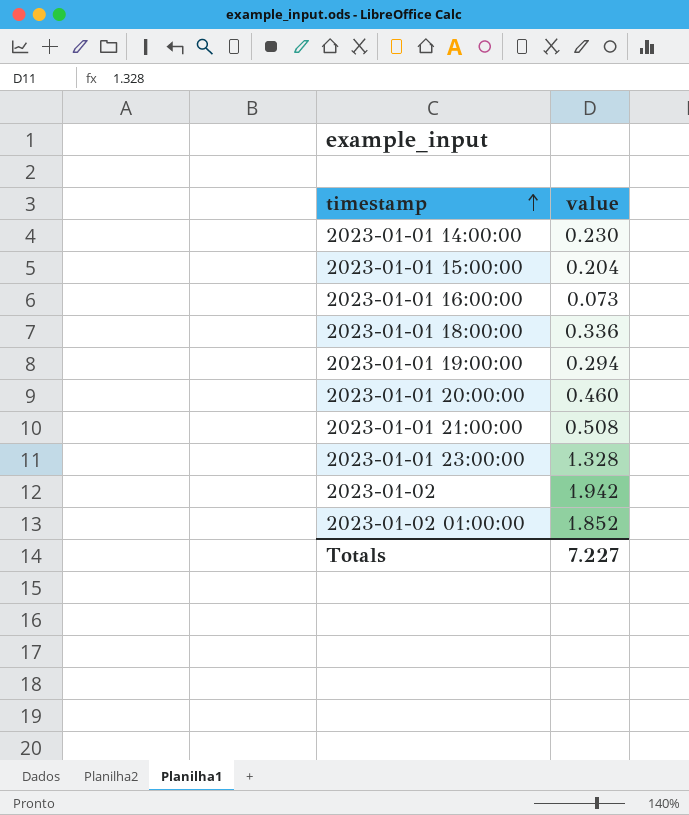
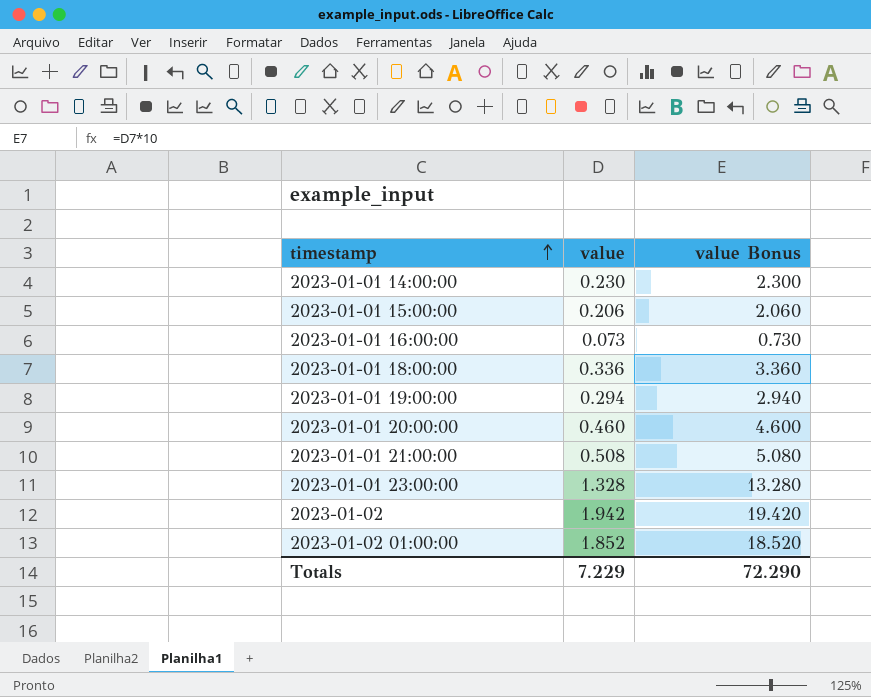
column value Bonus | formula: none -> [value] * 10
2023-01-01 15:00:00 | value: 0.204 -> 0.206
Totals | value: 7.227 -> 7.229

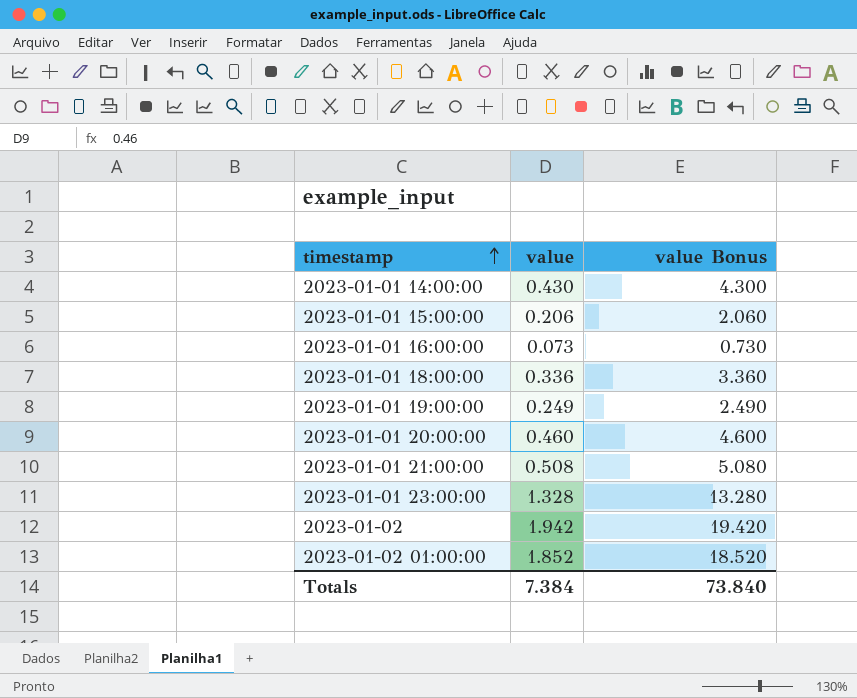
2023-01-01 14:00:00 | value: 0.230 -> 0.430
2023-01-01 14:00:00 | value Bonus: 2.300 -> 4.300
2023-01-01 19:00:00 | value: 0.294 -> 0.249
2023-01-01 19:00:00 | value Bonus: 2.940 -> 2.490
Totals | value: 7.229 -> 7.384
Totals | value Bonus: 72.290 -> 73.840

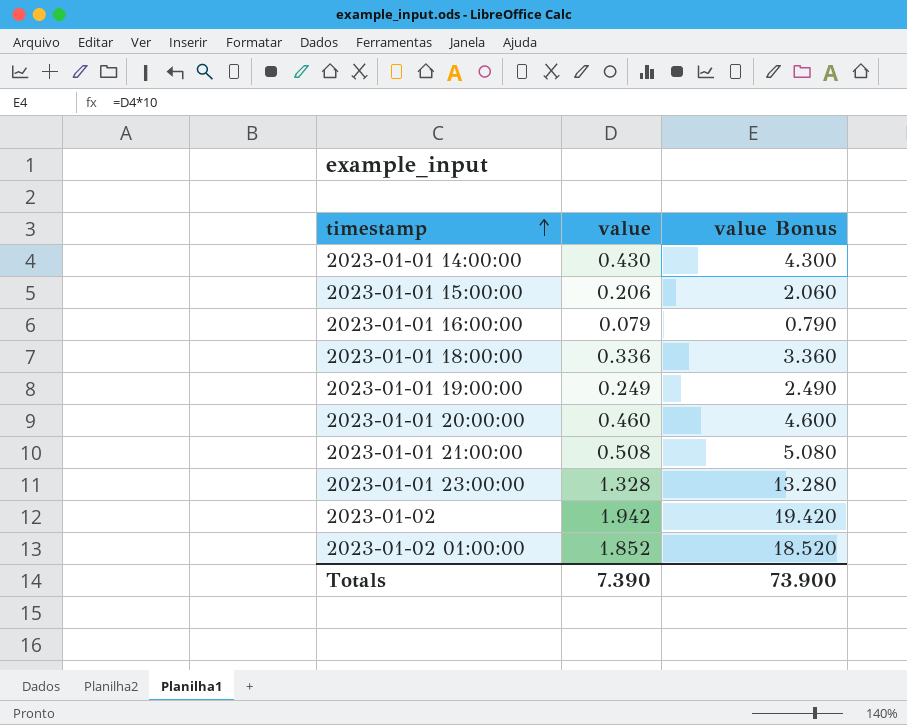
2023-01-01 16:00:00 | value: 0.073 -> 0.079
2023-01-01 16:00:00 | value Bonus: 0.730 -> 0.790
Totals | value: 7.384 -> 7.390
Totals | value Bonus: 73.840 -> 73.900

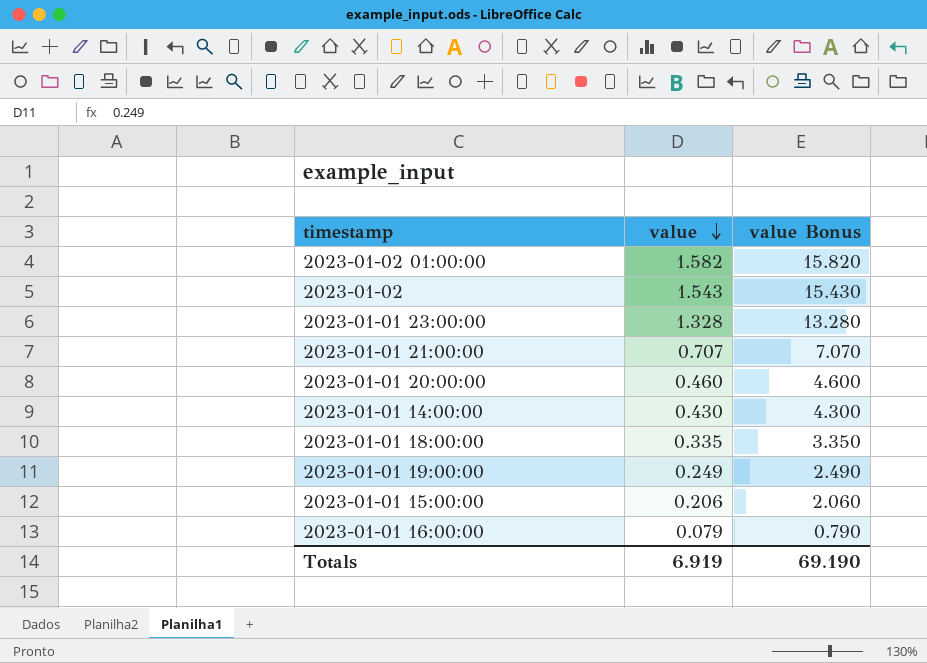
row order: timestamp ascending -> value descending
2023-01-02 01:00:00 | value: 1.852 -> 1.582
2023-01-02 01:00:00 | value Bonus: 18.520 -> 15.820
2023-01-02 | value: 1.942 -> 1.543
2023-01-02 | value Bonus: 19.420 -> 15.430
2023-01-01 21:00:00 | value: 0.508 -> 0.707
2023-01-01 21:00:00 | value Bonus: 5.080 -> 7.070
2023-01-01 18:00:00 | value: 0.336 -> 0.335
2023-01-01 18:00:00 | value Bonus: 3.360 -> 3.350
Totals | value: 7.390 -> 6.919
Totals | value Bonus: 73.900 -> 69.190

